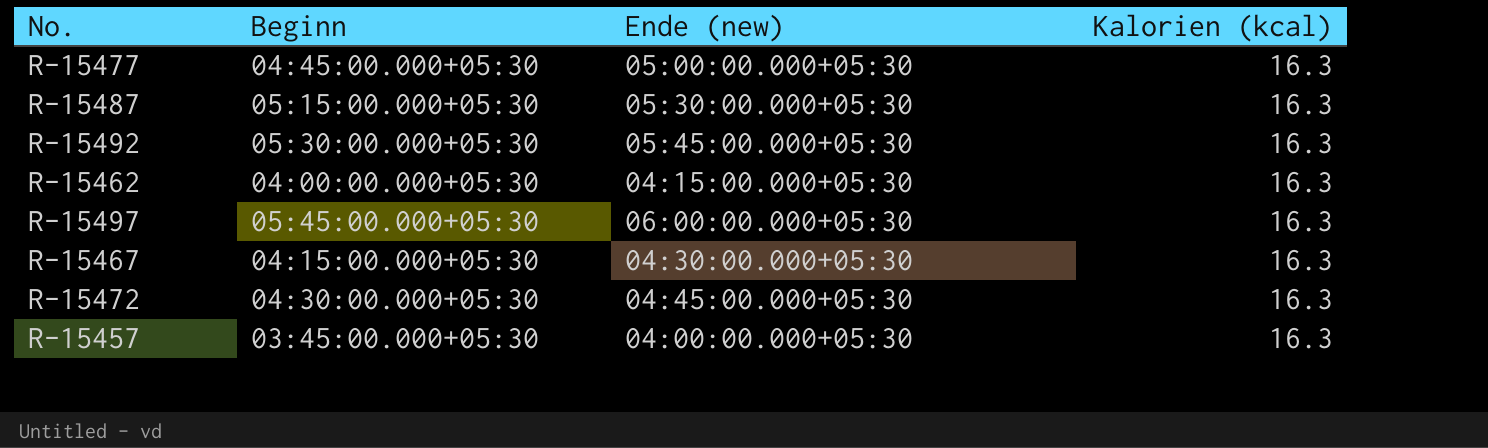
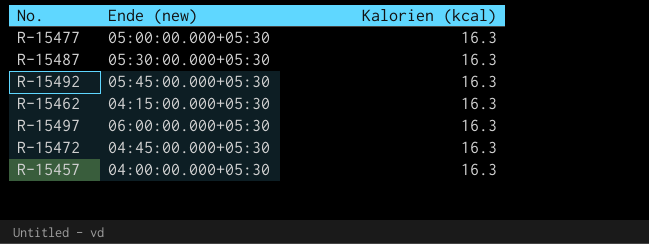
column Beginn | position: 2 -> none
row R-15467: 04:15:00.000+05:30 | 04:30:00.000+05:30 | 16.3 -> none

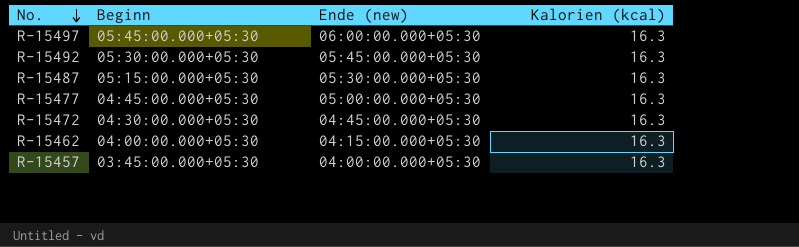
row order: none -> No. descending
column Beginn | position: none -> 2

